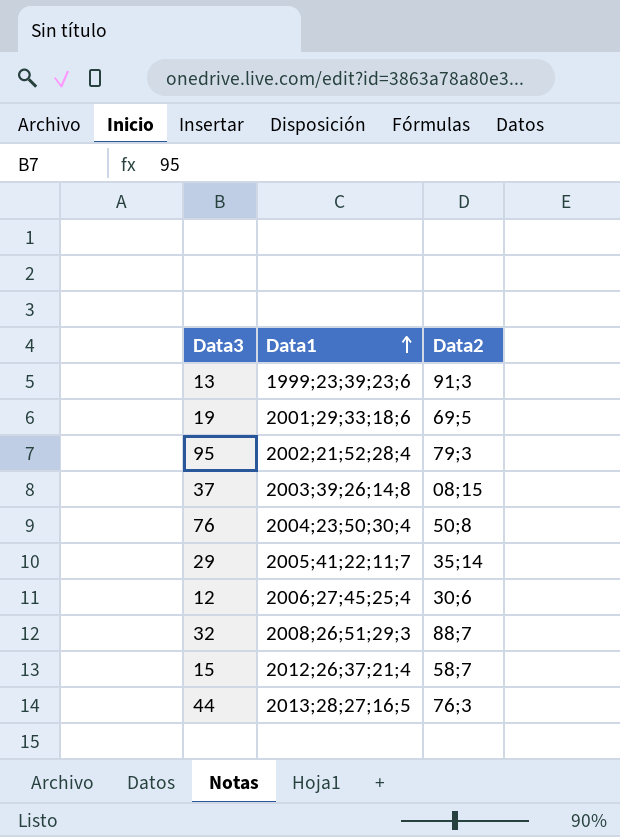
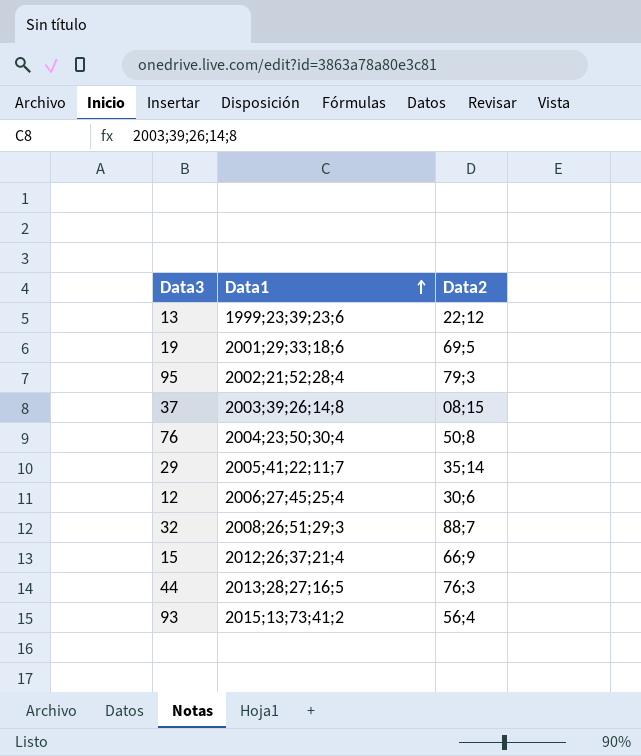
13 | Data2: 91;3 -> 22;12
15 | Data2: 58;7 -> 66;9
row 93: none -> 2015;13;73;41;2 | 56;4

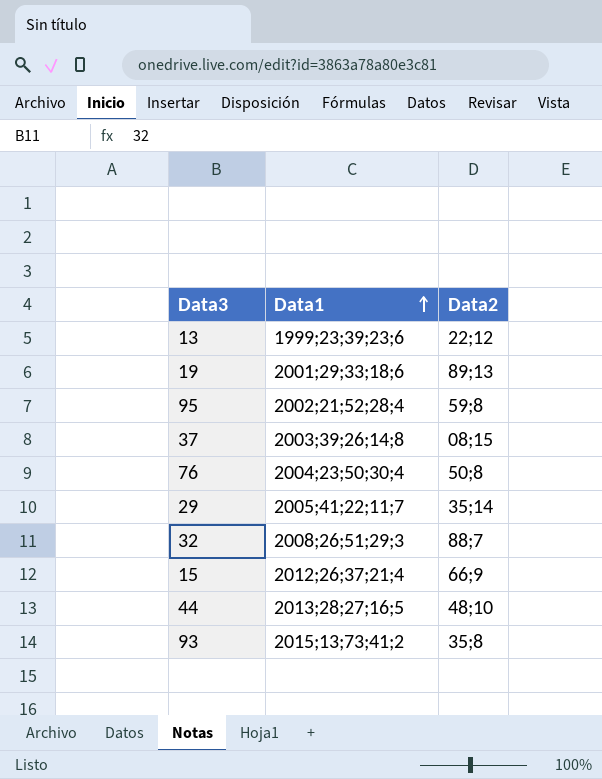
row 12: 2006;27;45;25;4 | 30;6 -> none
19 | Data2: 69;5 -> 89;13
95 | Data2: 79;3 -> 59;8
44 | Data2: 76;3 -> 48;10
93 | Data2: 56;4 -> 35;8

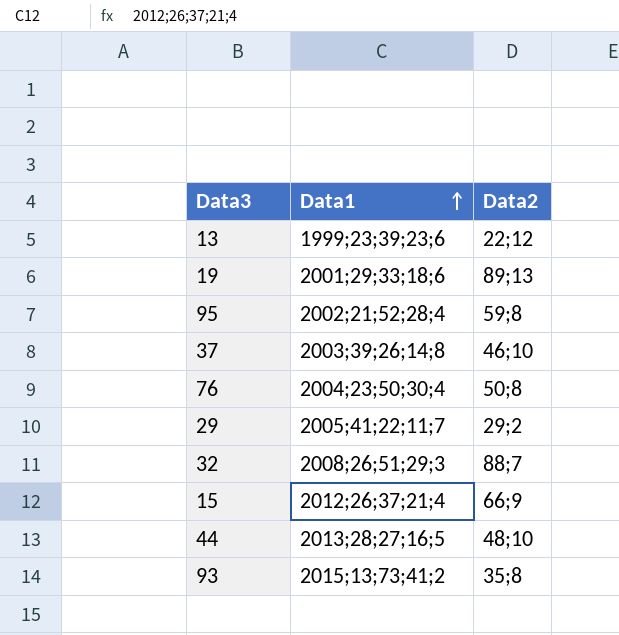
37 | Data2: 08;15 -> 46;10
29 | Data2: 35;14 -> 29;2

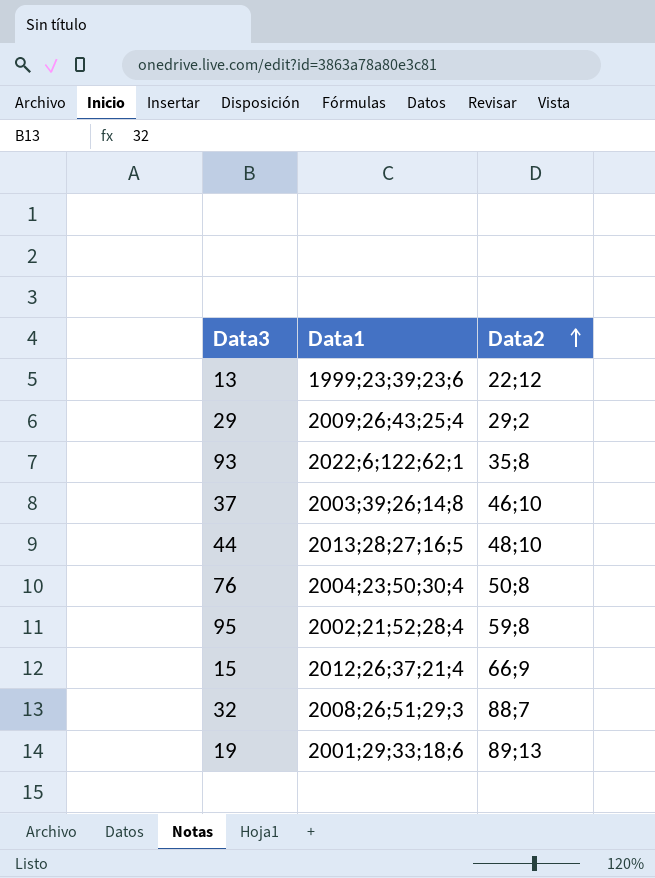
row order: Data1 ascending -> Data2 ascending
29 | Data1: 2005;41;22;11;7 -> 2009;26;43;25;4
93 | Data1: 2015;13;73;41;2 -> 2022;6;122;62;1

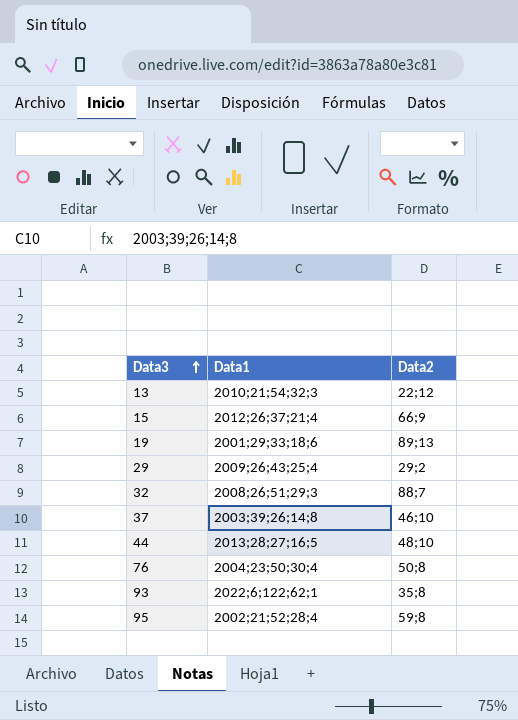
row order: Data2 ascending -> Data3 ascending
13 | Data1: 1999;23;39;23;6 -> 2010;21;54;32;3

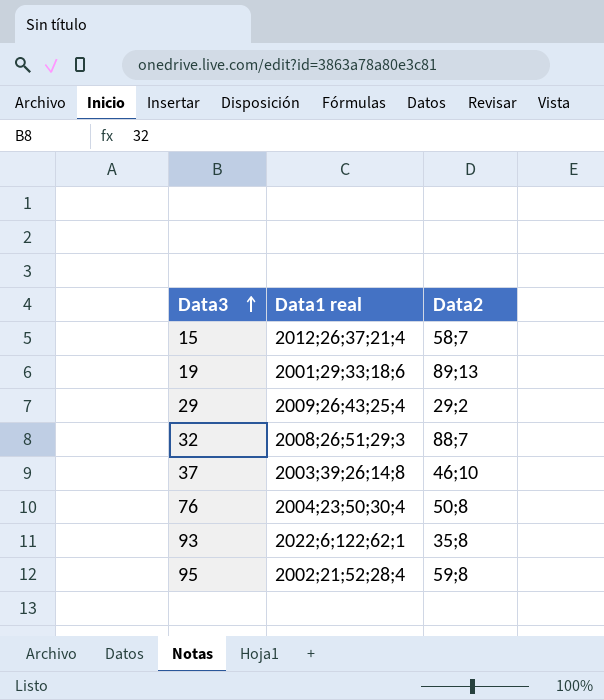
column name: Data1 -> Data1 real
row 13: 2010;21;54;32;3 | 22;12 -> none
row 44: 2013;28;27;16;5 | 48;10 -> none
15 | Data2: 66;9 -> 58;7

